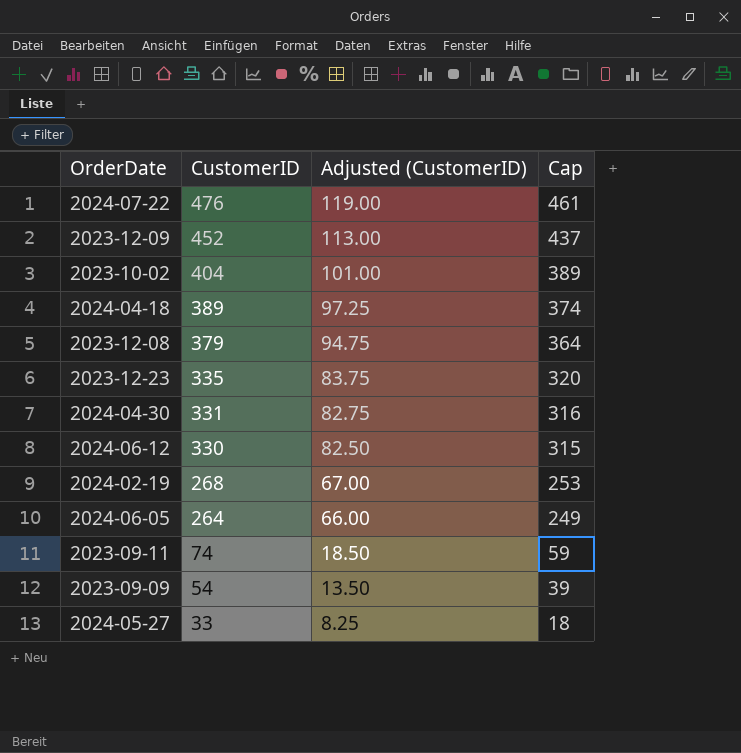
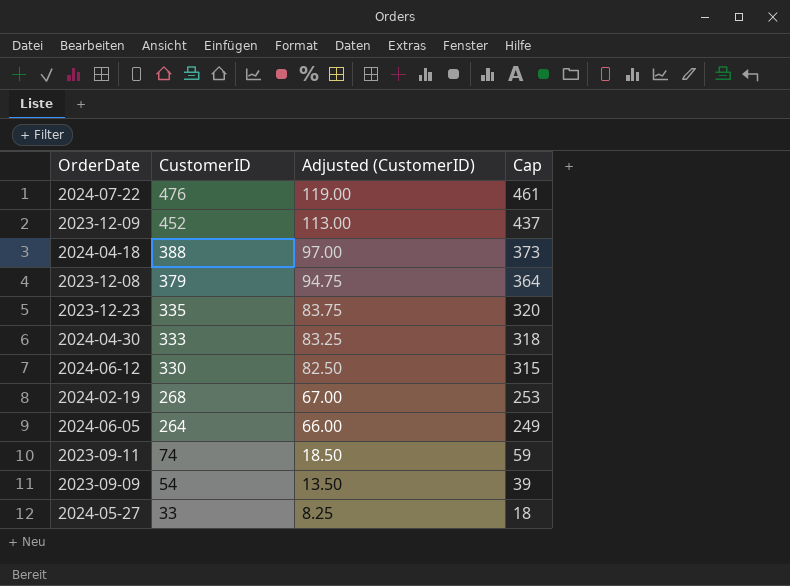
row 2023-10-02: 404 | 101.00 | 389 -> none
2024-04-18 | CustomerID: 389 -> 388
2024-04-18 | Adjusted (CustomerID): 97.25 -> 97.00
2024-04-18 | Cap: 374 -> 373
2024-04-30 | CustomerID: 331 -> 333
2024-04-30 | Adjusted (CustomerID): 82.75 -> 83.25
2024-04-30 | Cap: 316 -> 318

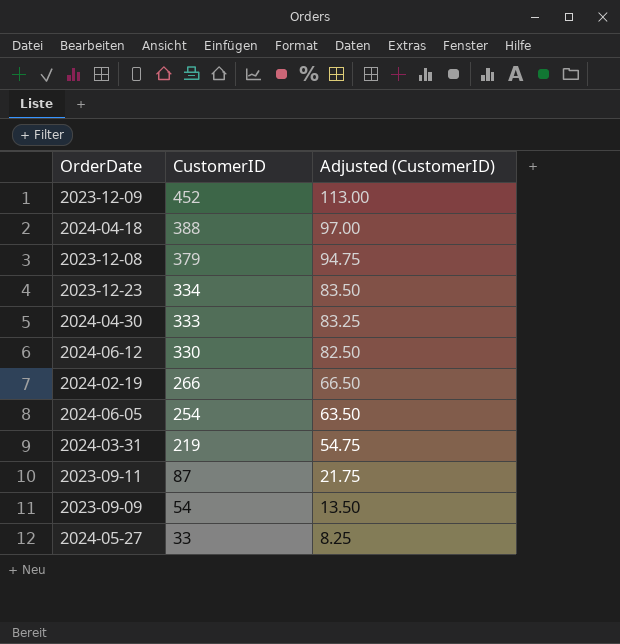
column Cap | formula: [CustomerID] - 15 -> none
row 2024-07-22: 476 | 119.00 | 461 -> none
2023-12-23 | CustomerID: 335 -> 334
2023-12-23 | Adjusted (CustomerID): 83.75 -> 83.50
2024-02-19 | CustomerID: 268 -> 266
2024-02-19 | Adjusted (CustomerID): 67.00 -> 66.50
2024-06-05 | CustomerID: 264 -> 254
2024-06-05 | Adjusted (CustomerID): 66.00 -> 63.50
row 2024-03-31: none -> 219 | 54.75
2023-09-11 | CustomerID: 74 -> 87
2023-09-11 | Adjusted (CustomerID): 18.50 -> 21.75

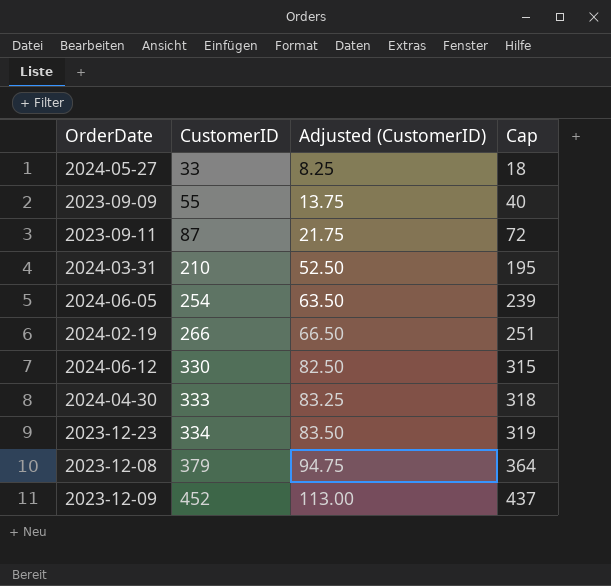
row order: CustomerID descending -> CustomerID ascending
column Cap | formula: none -> [CustomerID] - 15
row 2024-04-18: 388 | 97.00 -> none
2023-09-09 | CustomerID: 54 -> 55
2023-09-09 | Adjusted (CustomerID): 13.50 -> 13.75
2024-03-31 | CustomerID: 219 -> 210
2024-03-31 | Adjusted (CustomerID): 54.75 -> 52.50

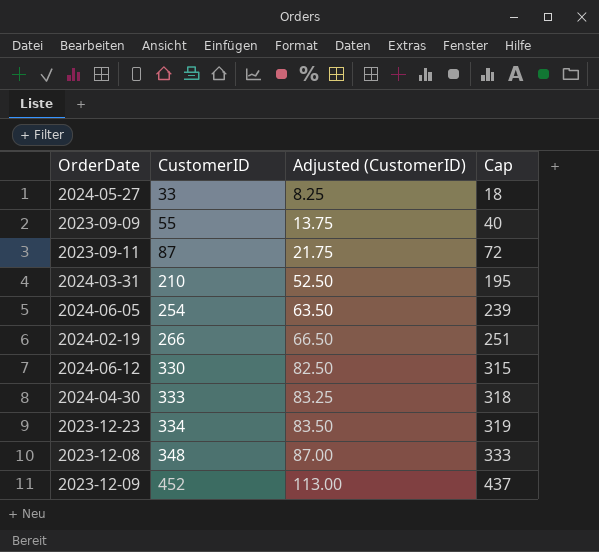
2023-12-08 | CustomerID: 379 -> 348
2023-12-08 | Adjusted (CustomerID): 94.75 -> 87.00
2023-12-08 | Cap: 364 -> 333

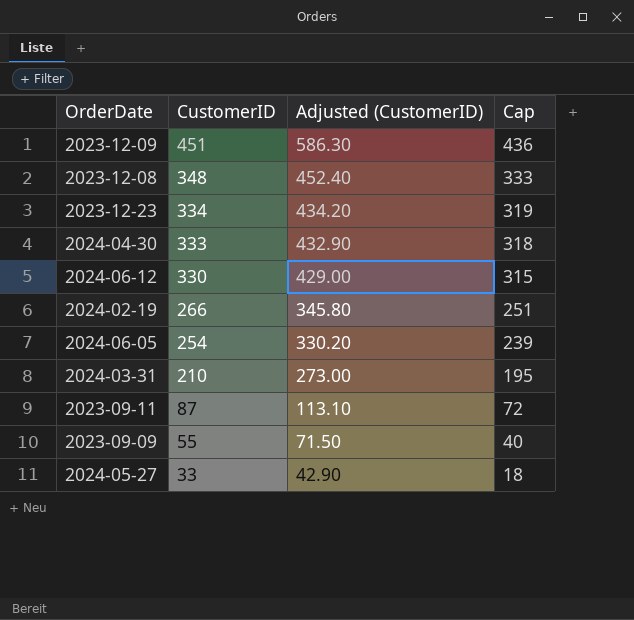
row order: CustomerID ascending -> CustomerID descending
column Adjusted (CustomerID) | formula: [CustomerID] * 0.25 -> [CustomerID] * 1.3
2023-12-09 | CustomerID: 452 -> 451
2023-12-09 | Cap: 437 -> 436

